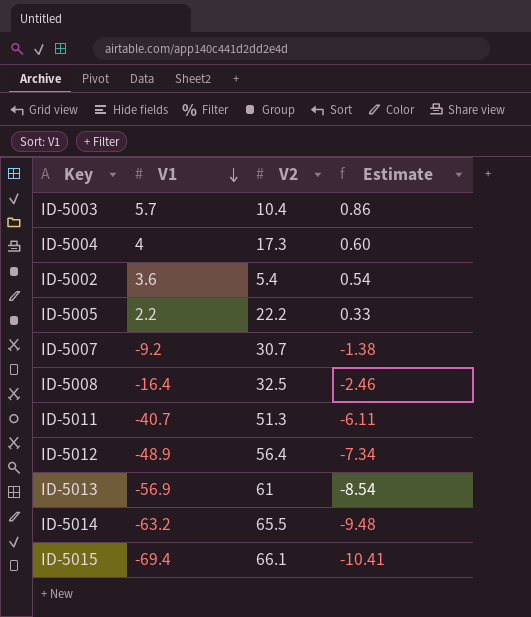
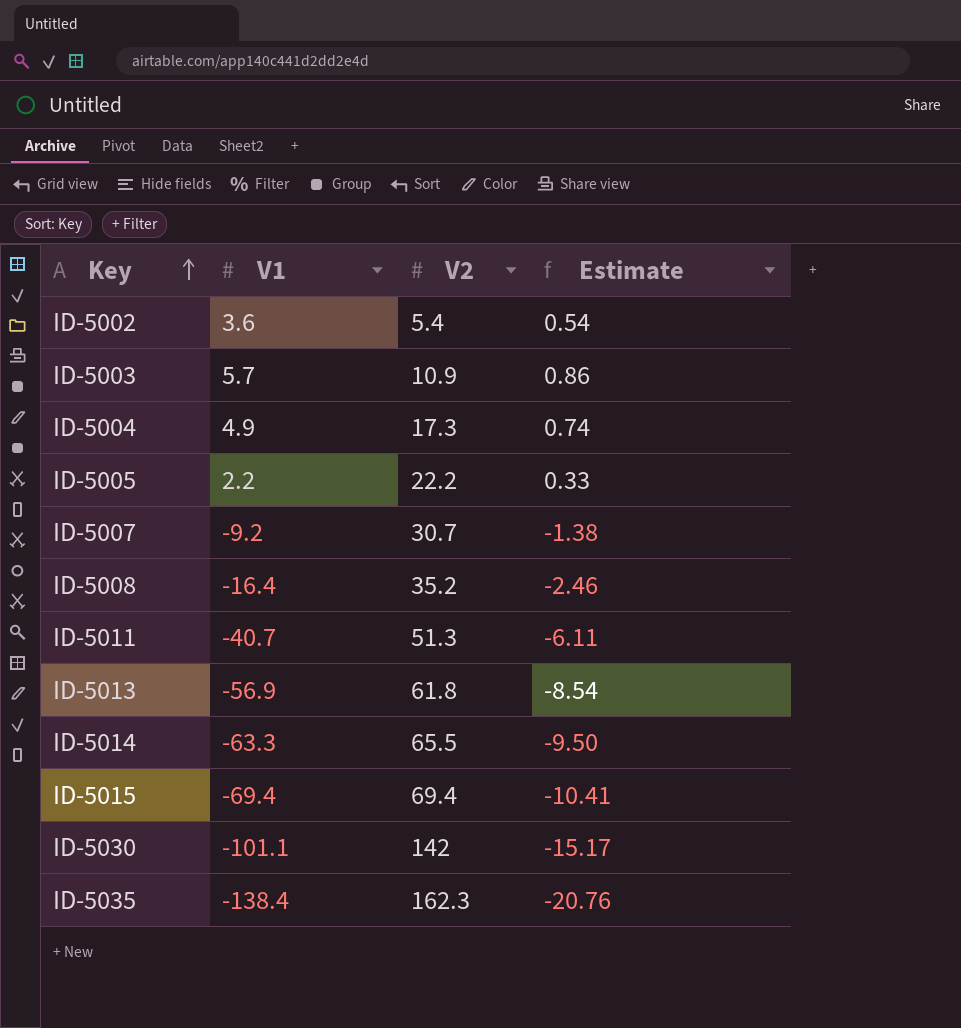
row order: V1 descending -> Key ascending
row ID-5012: -48.9 | 56.4 | -7.34 -> none
ID-5003 | V2: 10.4 -> 10.9
ID-5004 | V1: 4 -> 4.9
ID-5004 | Estimate: 0.60 -> 0.74
ID-5008 | V2: 32.5 -> 35.2
ID-5013 | V2: 61 -> 61.8
ID-5014 | V1: -63.2 -> -63.3
ID-5014 | Estimate: -9.48 -> -9.50
ID-5015 | V2: 66.1 -> 69.4
row ID-5030: none -> -101.1 | 142 | -15.17
row ID-5035: none -> -138.4 | 162.3 | -20.76

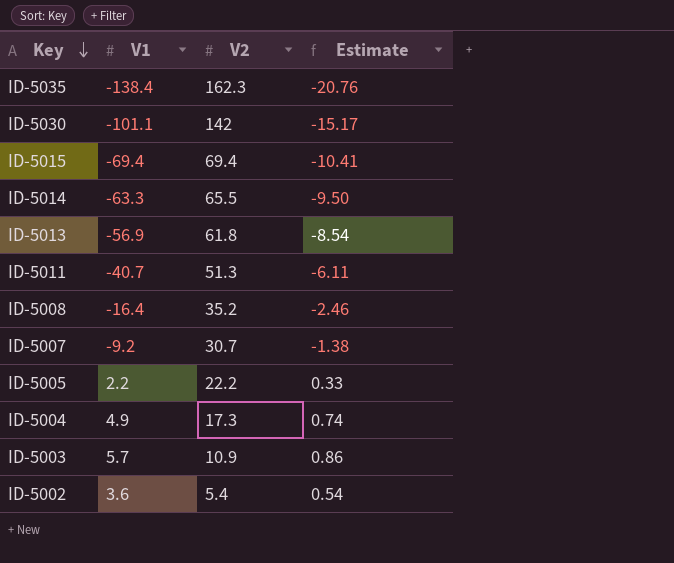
row order: Key ascending -> Key descending

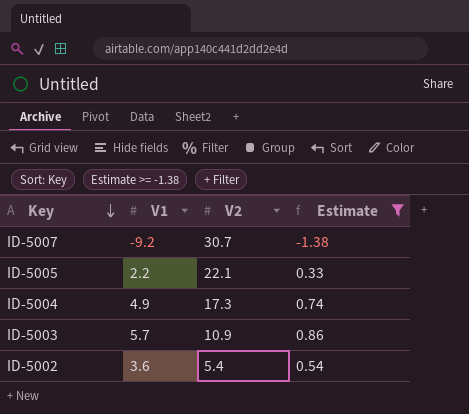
filter: none -> Estimate >= -1.38
ID-5005 | V2: 22.2 -> 22.1

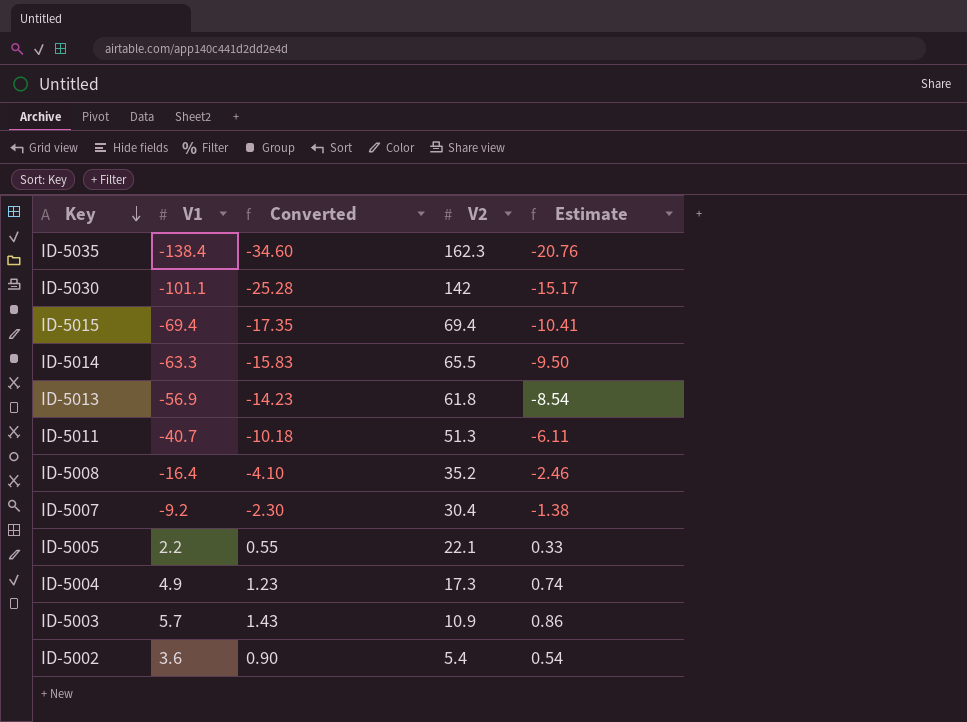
filter: Estimate >= -1.38 -> none
column Converted | formula: none -> [V1] * 0.25
ID-5007 | V2: 30.7 -> 30.4

